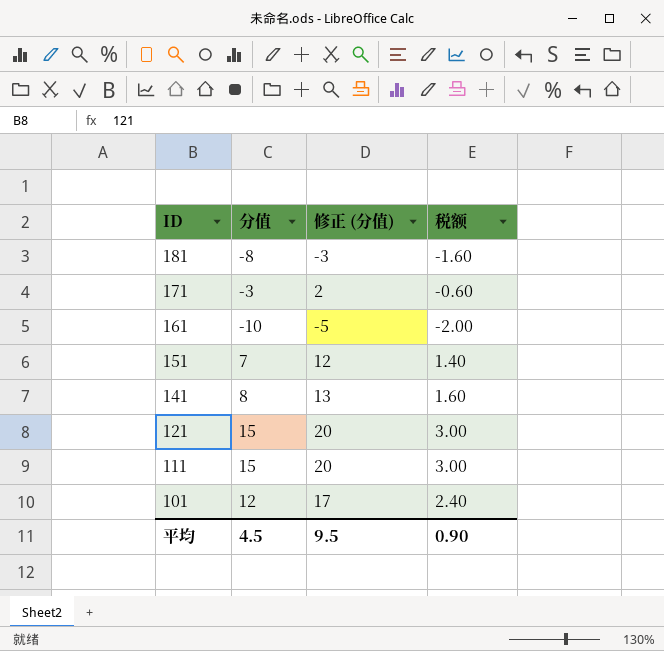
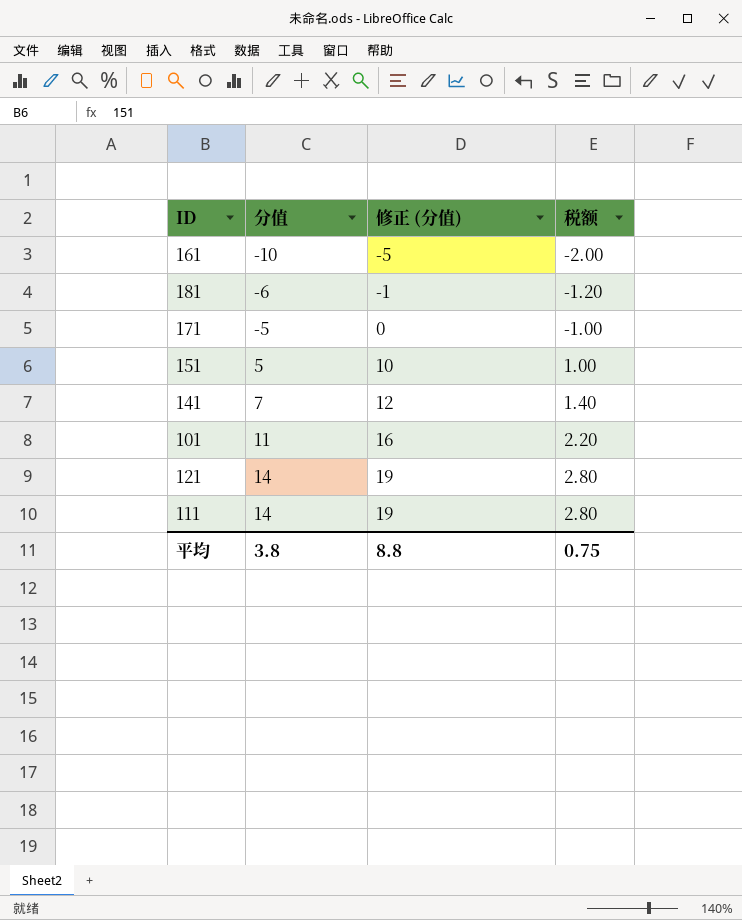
row order: ID descending -> 分值 ascending
181 | 分值: -8 -> -6
181 | 修正 (分值): -3 -> -1
181 | 税额: -1.60 -> -1.20
171 | 分值: -3 -> -5
171 | 修正 (分值): 2 -> 0
171 | 税额: -0.60 -> -1.00
151 | 分值: 7 -> 5
151 | 修正 (分值): 12 -> 10
151 | 税额: 1.40 -> 1.00
141 | 分值: 8 -> 7
141 | 修正 (分值): 13 -> 12
141 | 税额: 1.60 -> 1.40
101 | 分值: 12 -> 11
101 | 修正 (分值): 17 -> 16
101 | 税额: 2.40 -> 2.20
121 | 分值: 15 -> 14
121 | 修正 (分值): 20 -> 19
121 | 税额: 3.00 -> 2.80
111 | 分值: 15 -> 14
111 | 修正 (分值): 20 -> 19
111 | 税额: 3.00 -> 2.80
平均 | 分值: 4.5 -> 3.8
平均 | 修正 (分值): 9.5 -> 8.8
平均 | 税额: 0.90 -> 0.75

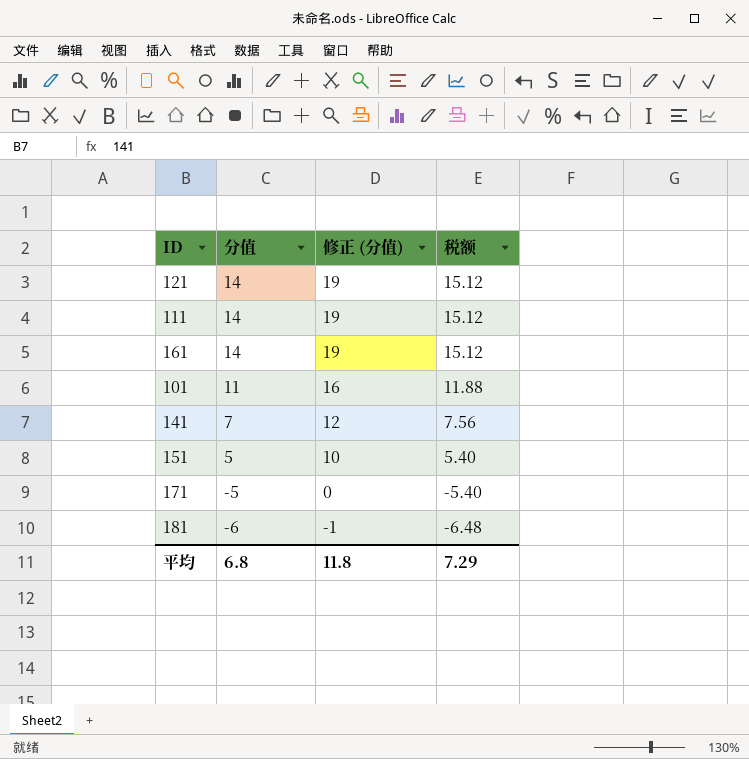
row order: 分值 ascending -> 分值 descending
column 税额 | formula: [分值] * 0.2 -> [分值] * 1.08
161 | 分值: -10 -> 14
161 | 修正 (分值): -5 -> 19
平均 | 分值: 3.8 -> 6.8
平均 | 修正 (分值): 8.8 -> 11.8
平均 | 税额: 0.75 -> 7.29

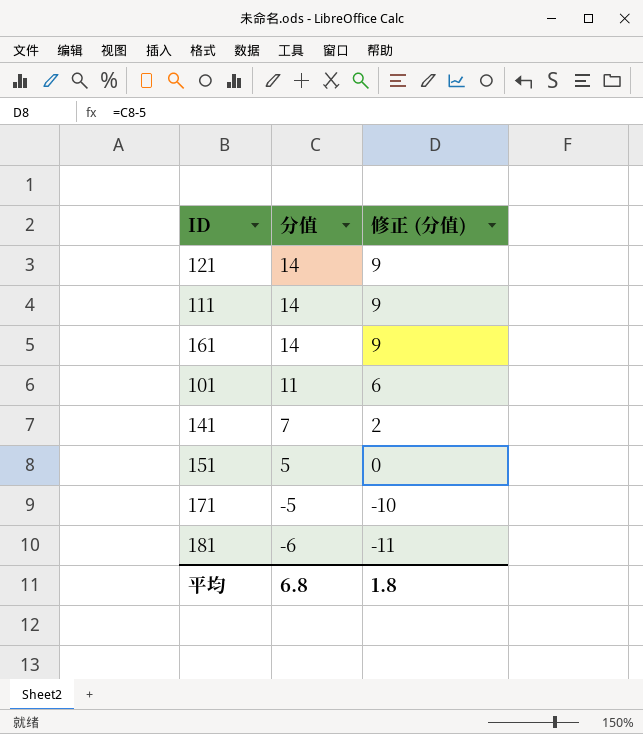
column 税额 | formula: [分值] * 1.08 -> none
column 修正 (分值) | formula: [分值] + 5 -> [分值] - 5
平均 | 修正 (分值): 11.8 -> 1.8

